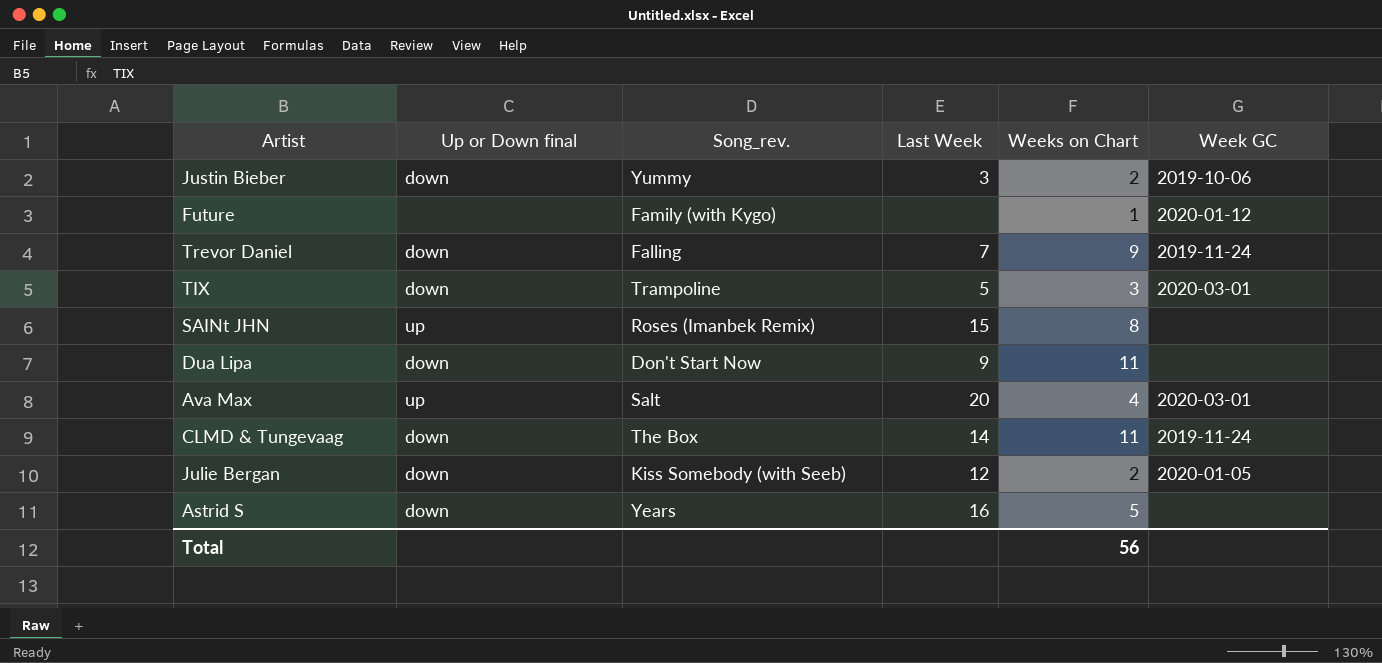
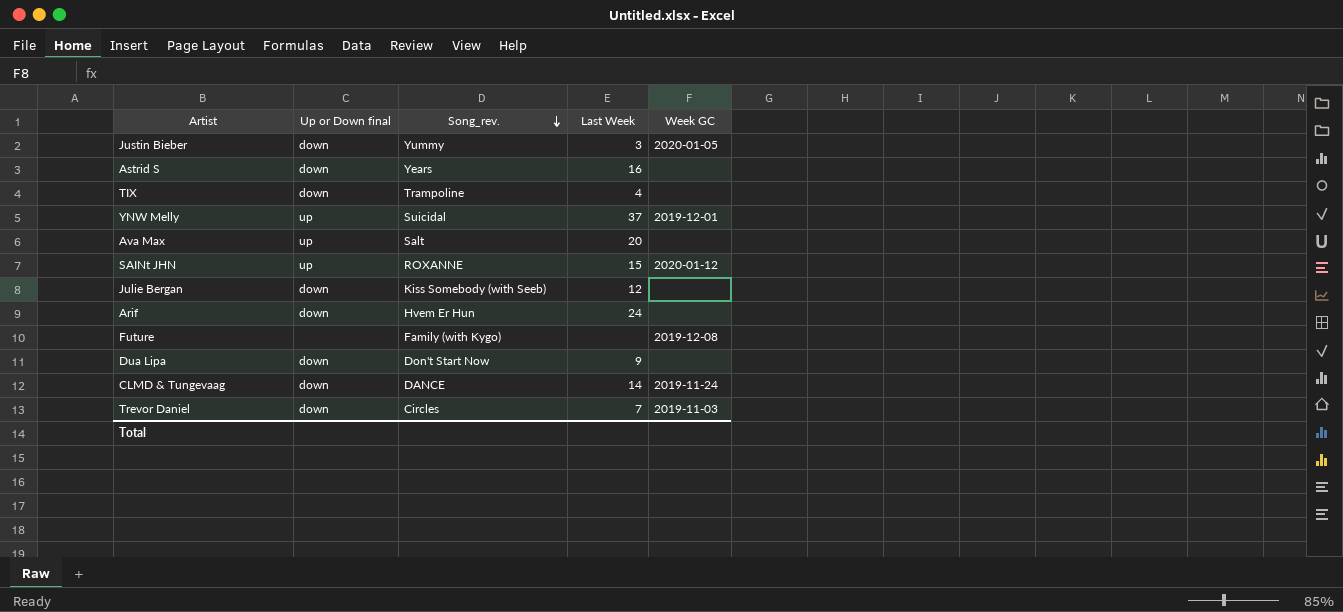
row order: none -> Song_rev. descending
column Weeks on Chart | position: 5 -> none
Justin Bieber | Week GC: 2019-10-06 -> 2020-01-05
TIX | Last Week: 5 -> 4
TIX | Week GC: 2020-03-01 -> none
row YNW Melly: none -> up | Suicidal | 37 | 2019-12-01
Ava Max | Week GC: 2020-03-01 -> none
SAINt JHN | Song_rev.: Roses (Imanbek Remix) -> ROXANNE
SAINt JHN | Week GC: none -> 2020-01-12
Julie Bergan | Week GC: 2020-01-05 -> none
row Arif: none -> down | Hvem Er Hun | 24 | none
Future | Week GC: 2020-01-12 -> 2019-12-08
CLMD & Tungevaag | Song_rev.: The Box -> DANCE
Trevor Daniel | Song_rev.: Falling -> Circles
Trevor Daniel | Week GC: 2019-11-24 -> 2019-11-03

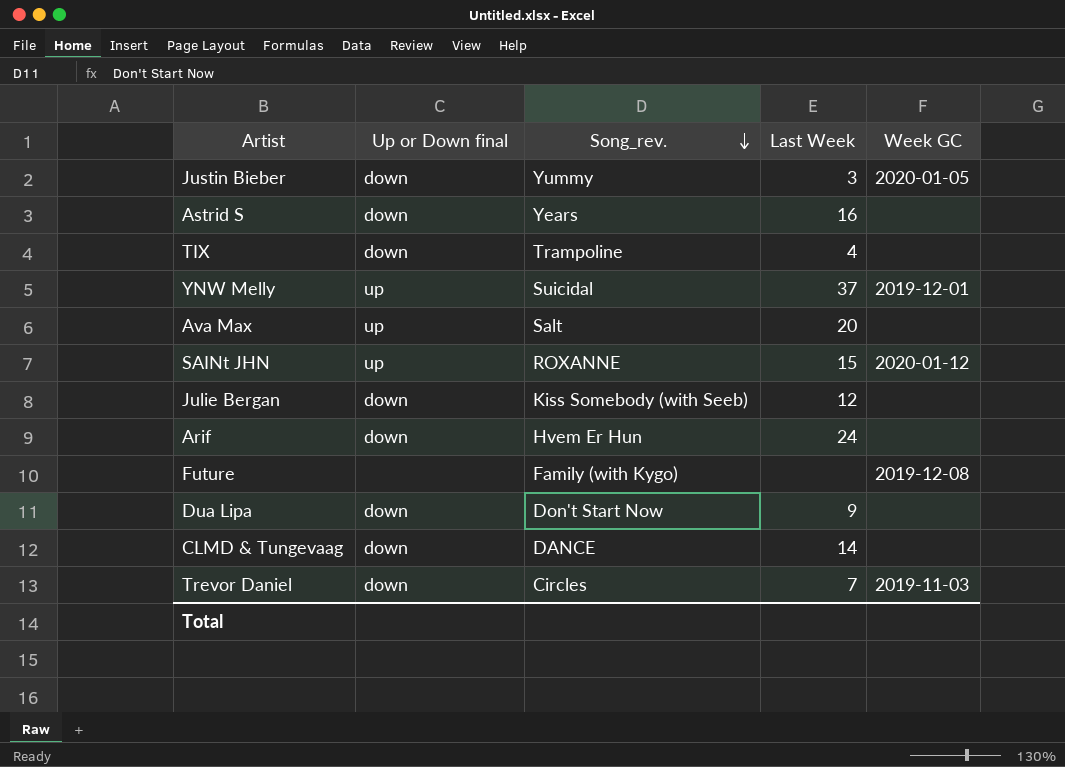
CLMD & Tungevaag | Week GC: 2019-11-24 -> none

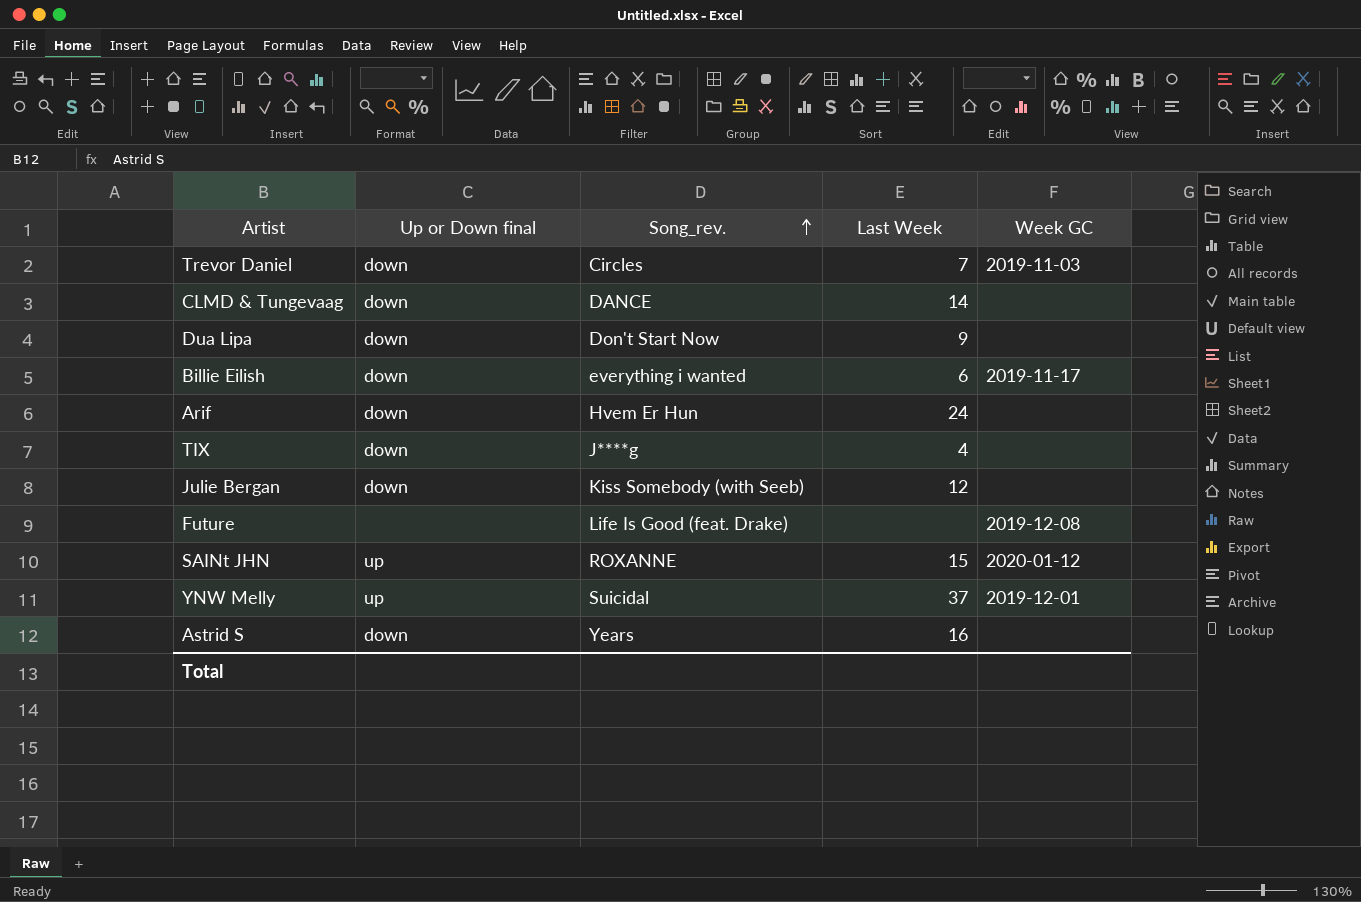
row order: Song_rev. descending -> Song_rev. ascending
row Justin Bieber: down | Yummy | 3 | 2020-01-05 -> none
row Ava Max: up | Salt | 20 | none -> none
row Billie Eilish: none -> down | everything i wanted | 6 | 2019-11-17
TIX | Song_rev.: Trampoline -> J****g
Future | Song_rev.: Family (with Kygo) -> Life Is Good (feat. Drake)

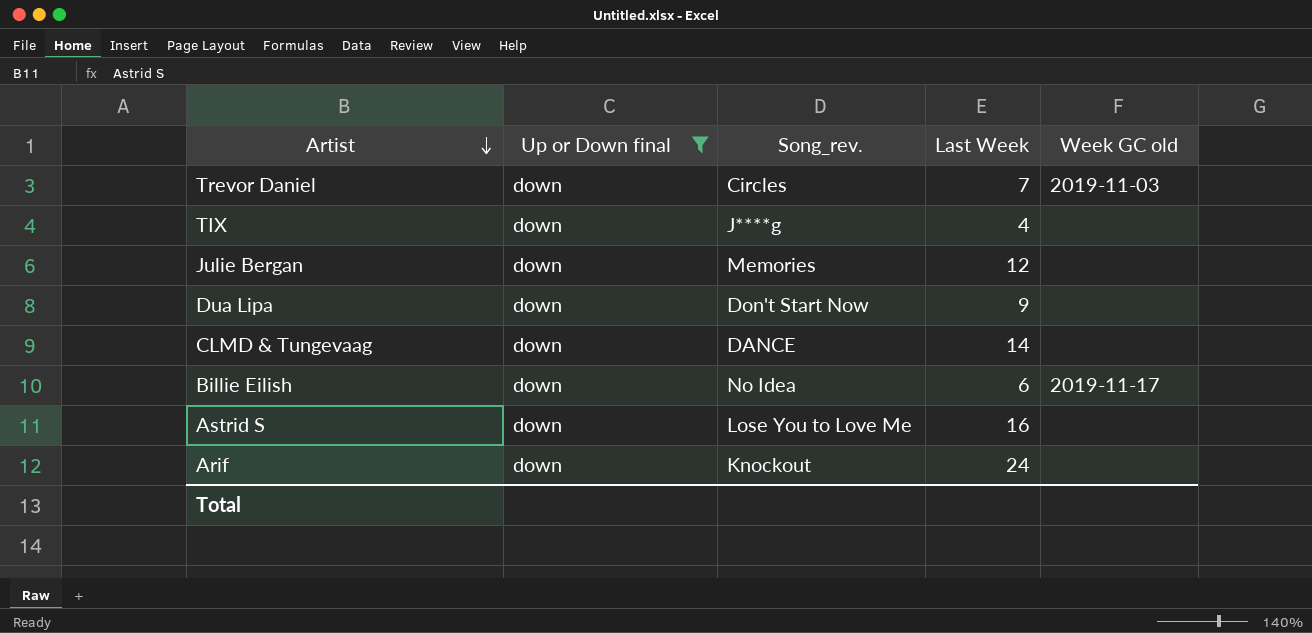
filter: none -> Up or Down final = down
row order: Song_rev. ascending -> Artist descending
column name: Week GC -> Week GC old
Julie Bergan | Song_rev.: Kiss Somebody (with Seeb) -> Memories
Billie Eilish | Song_rev.: everything i wanted -> No Idea
Astrid S | Song_rev.: Years -> Lose You to Love Me
Arif | Song_rev.: Hvem Er Hun -> Knockout

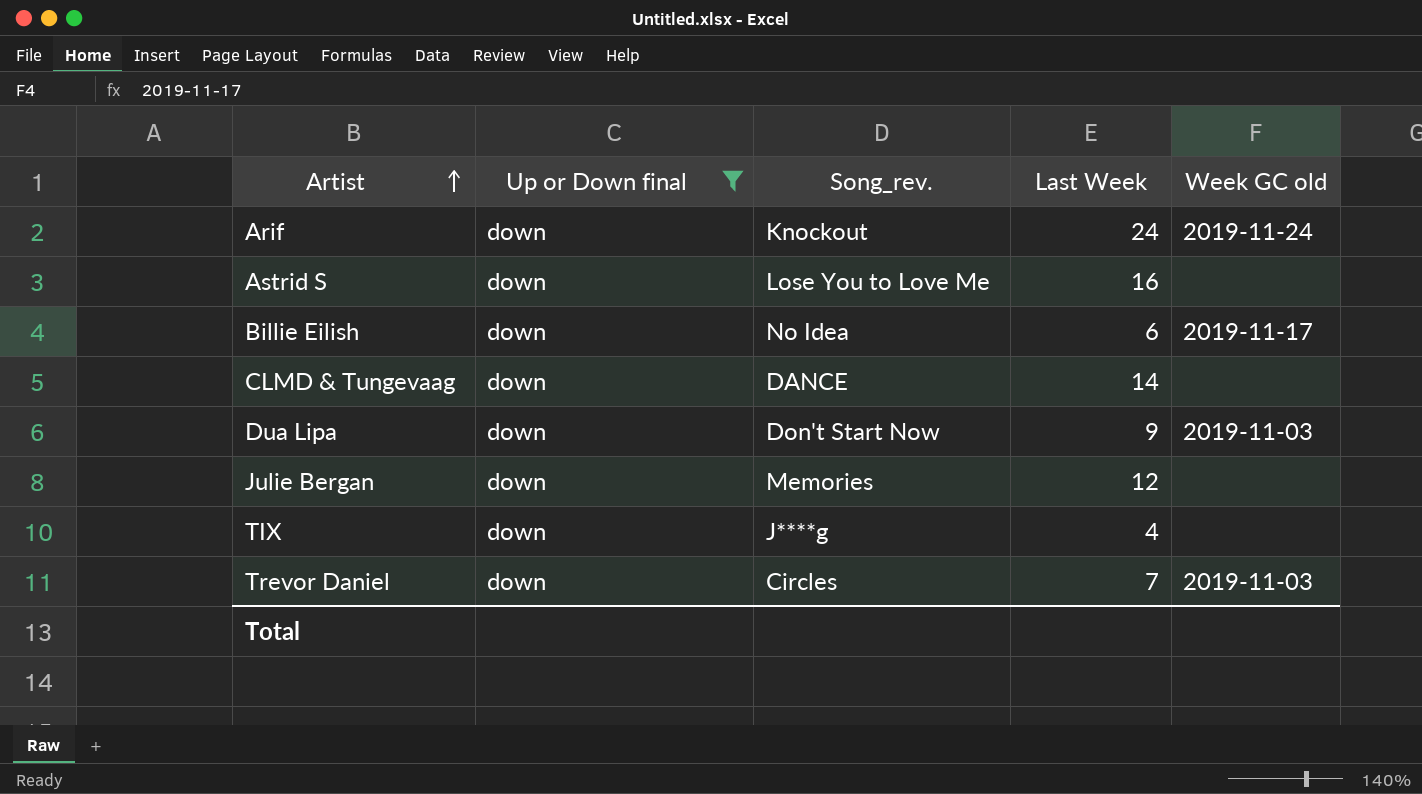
row order: Artist descending -> Artist ascending
Arif | Week GC old: none -> 2019-11-24
Dua Lipa | Week GC old: none -> 2019-11-03

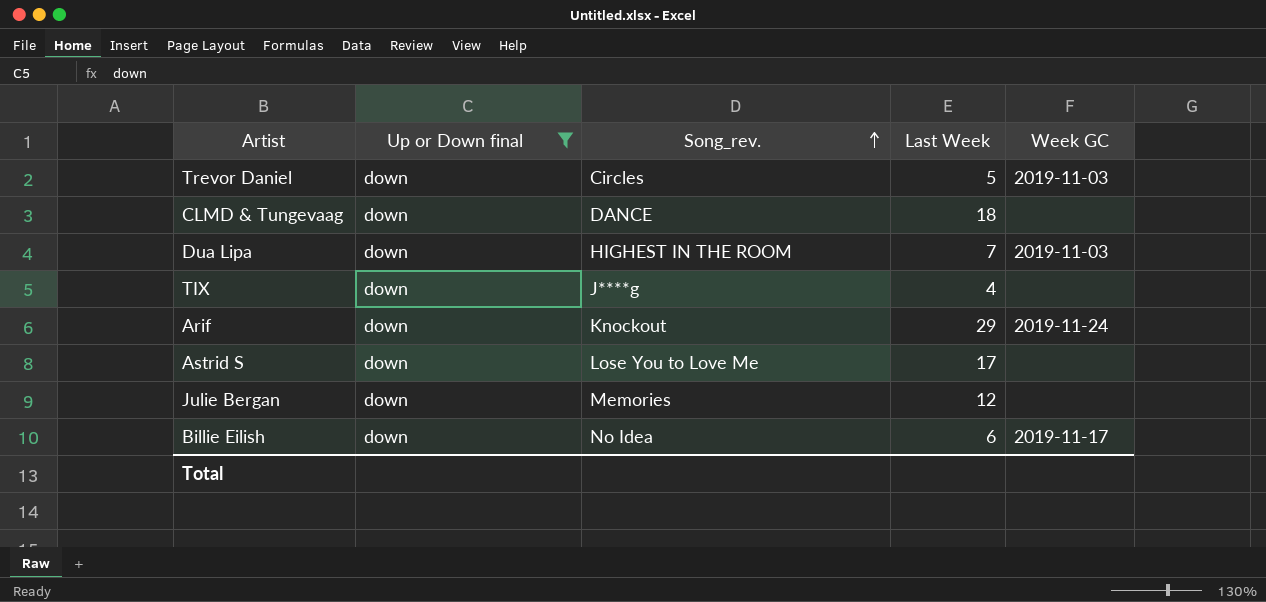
row order: Artist ascending -> Song_rev. ascending
column name: Week GC old -> Week GC
Trevor Daniel | Last Week: 7 -> 5
CLMD & Tungevaag | Last Week: 14 -> 18
Dua Lipa | Song_rev.: Don't Start Now -> HIGHEST IN THE ROOM
Dua Lipa | Last Week: 9 -> 7
Arif | Last Week: 24 -> 29
Astrid S | Last Week: 16 -> 17

